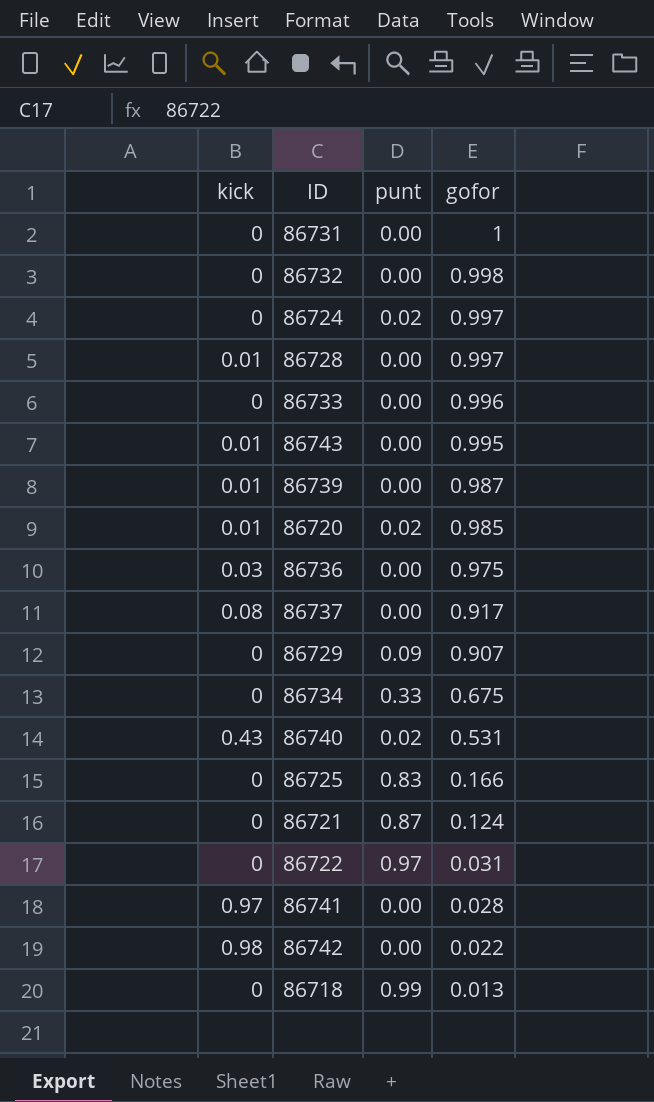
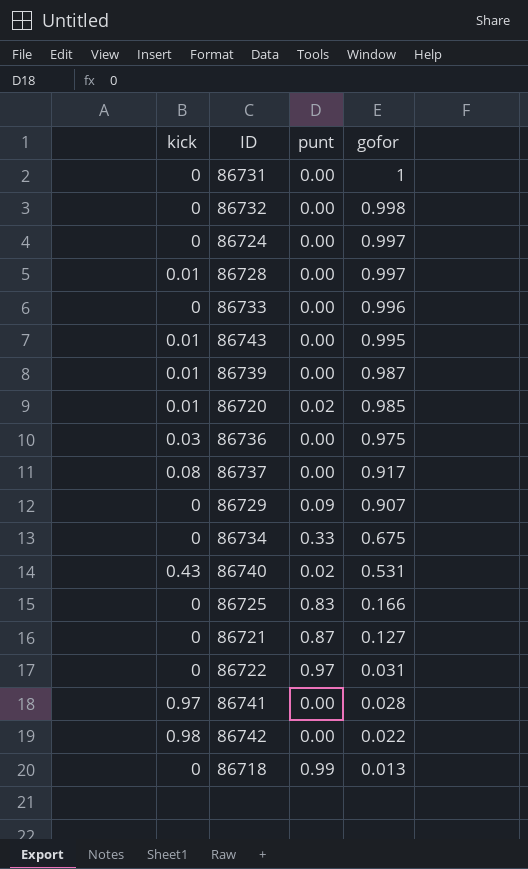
86724 | punt: 0.02 -> 0.00
86721 | gofor: 0.124 -> 0.127

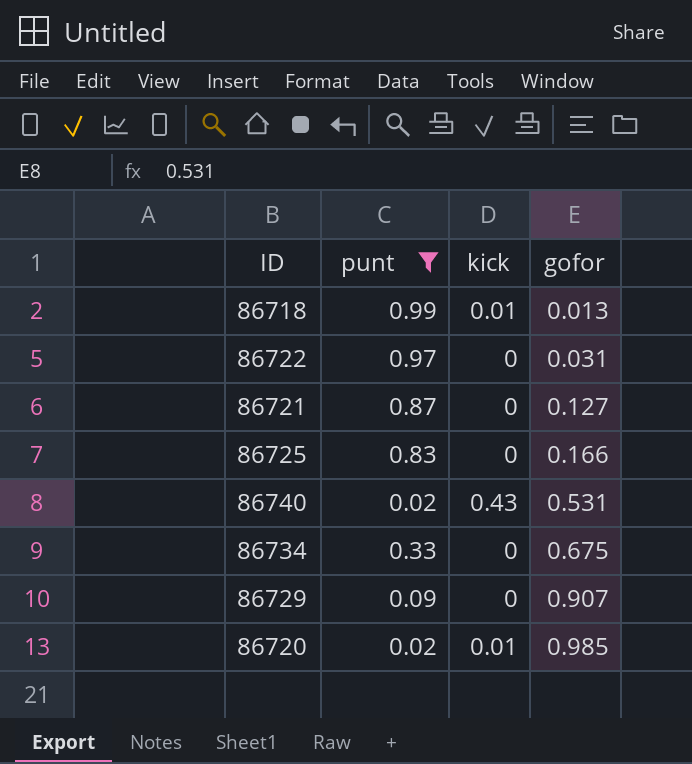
filter: none -> punt != 0.00
row order: gofor descending -> gofor ascending
column kick | position: 1 -> 3
86718 | kick: 0 -> 0.01

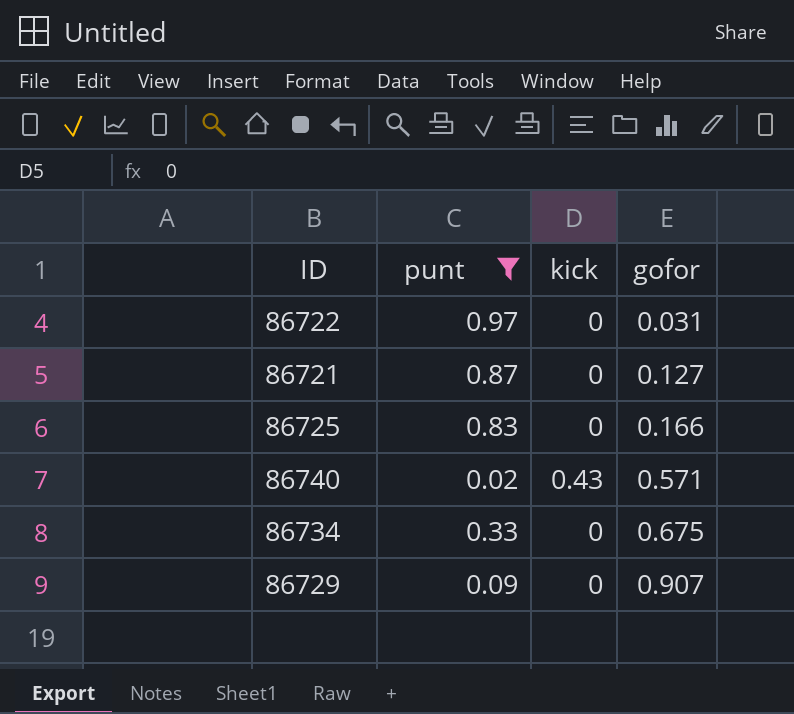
row 86718: 0.99 | 0.01 | 0.013 -> none
row 86720: 0.02 | 0.01 | 0.985 -> none
86740 | gofor: 0.531 -> 0.571

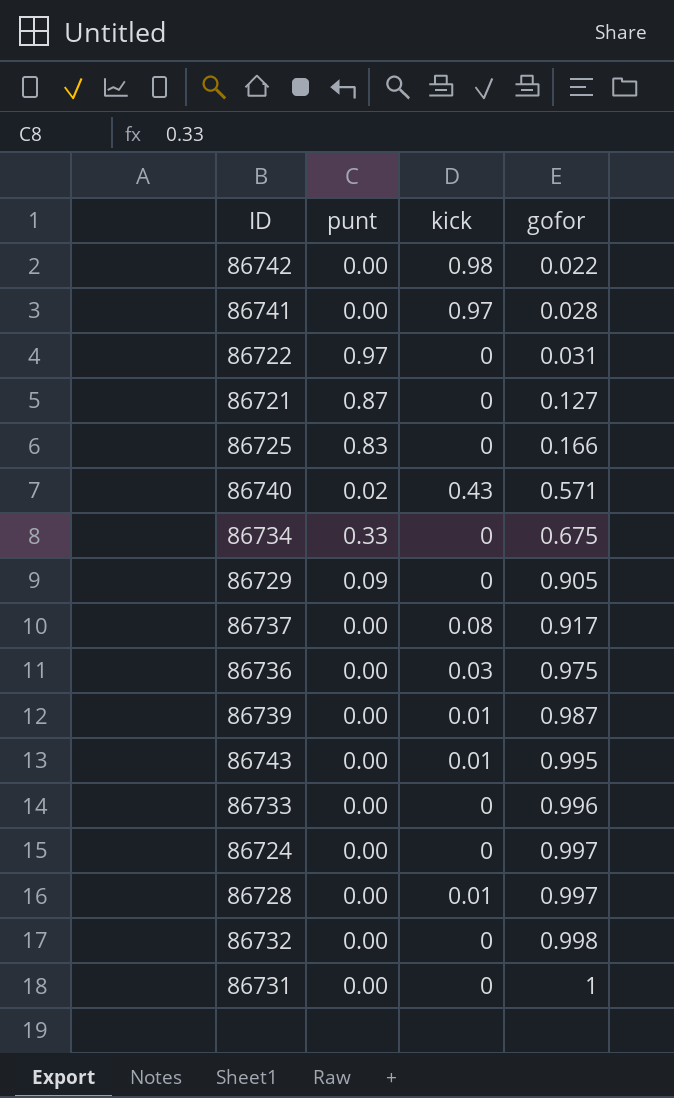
filter: punt != 0.00 -> none
86729 | gofor: 0.907 -> 0.905

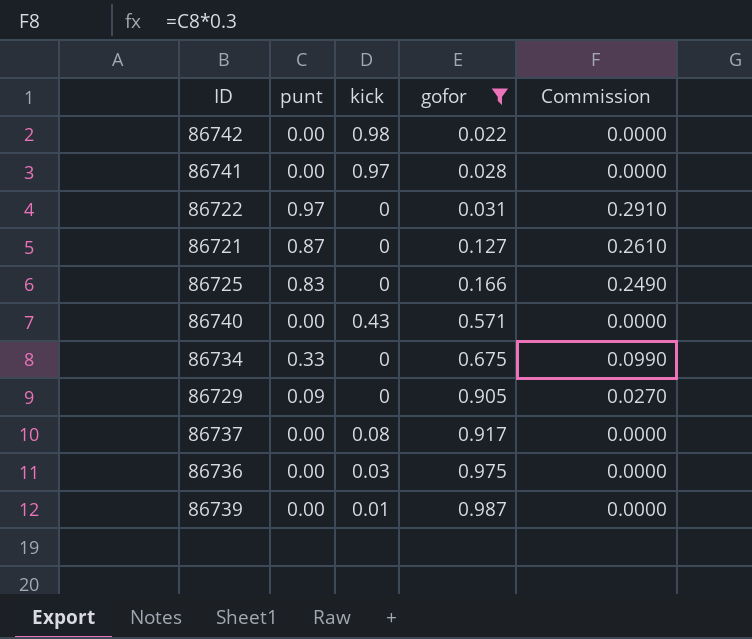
filter: none -> gofor <= 0.987
column Commission | formula: none -> [punt] * 0.3
86740 | punt: 0.02 -> 0.00

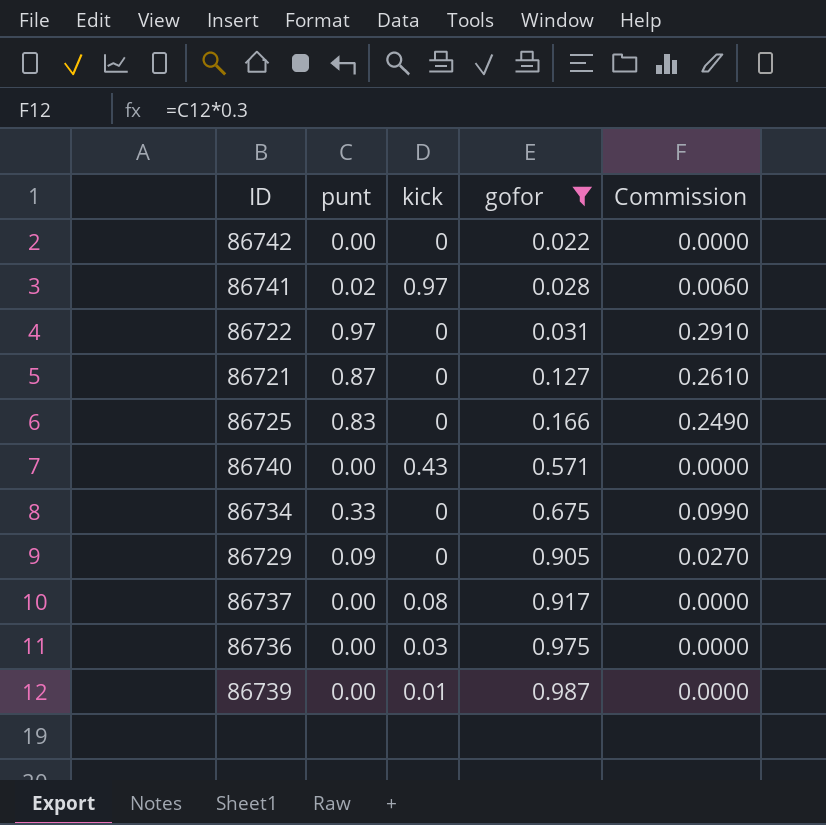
86742 | kick: 0.98 -> 0
86741 | punt: 0.00 -> 0.02
86741 | Commission: 0.0000 -> 0.0060

